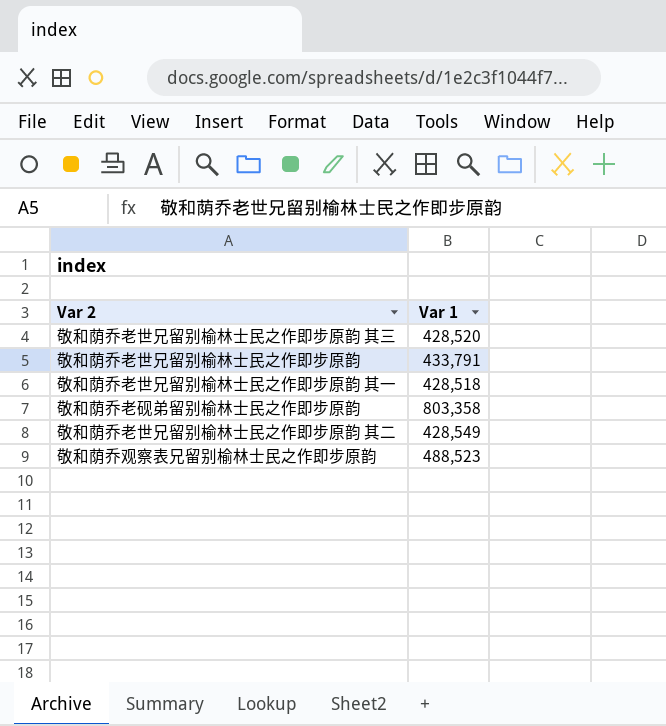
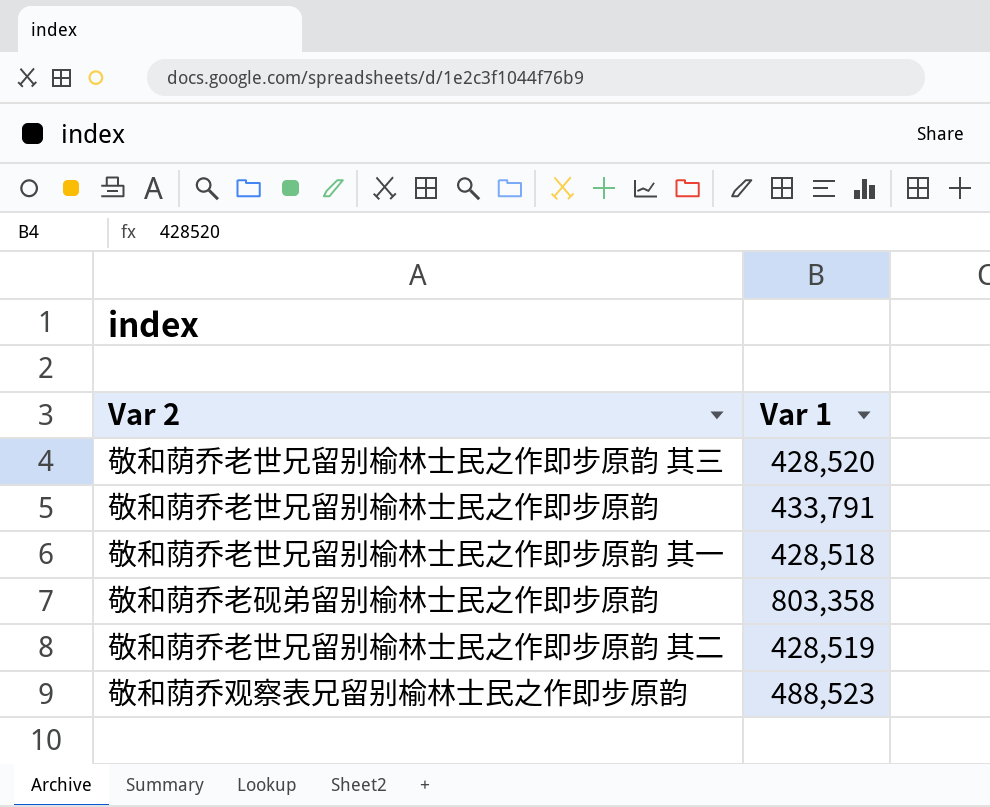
敬和荫乔老世兄留别榆林士民之作即步原韵 其二 | Var 1: 428,549 -> 428,519

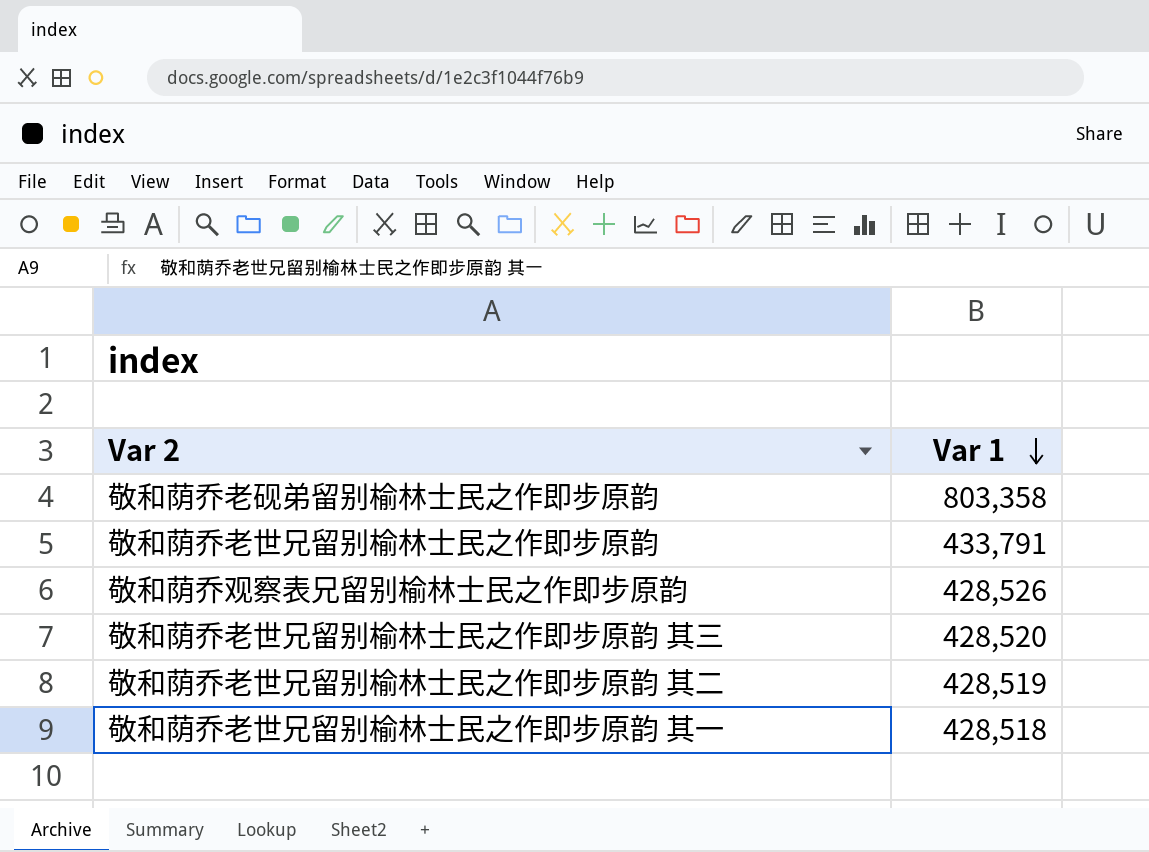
row order: none -> Var 1 descending
敬和荫乔观察表兄留别榆林士民之作即步原韵 | Var 1: 488,523 -> 428,526

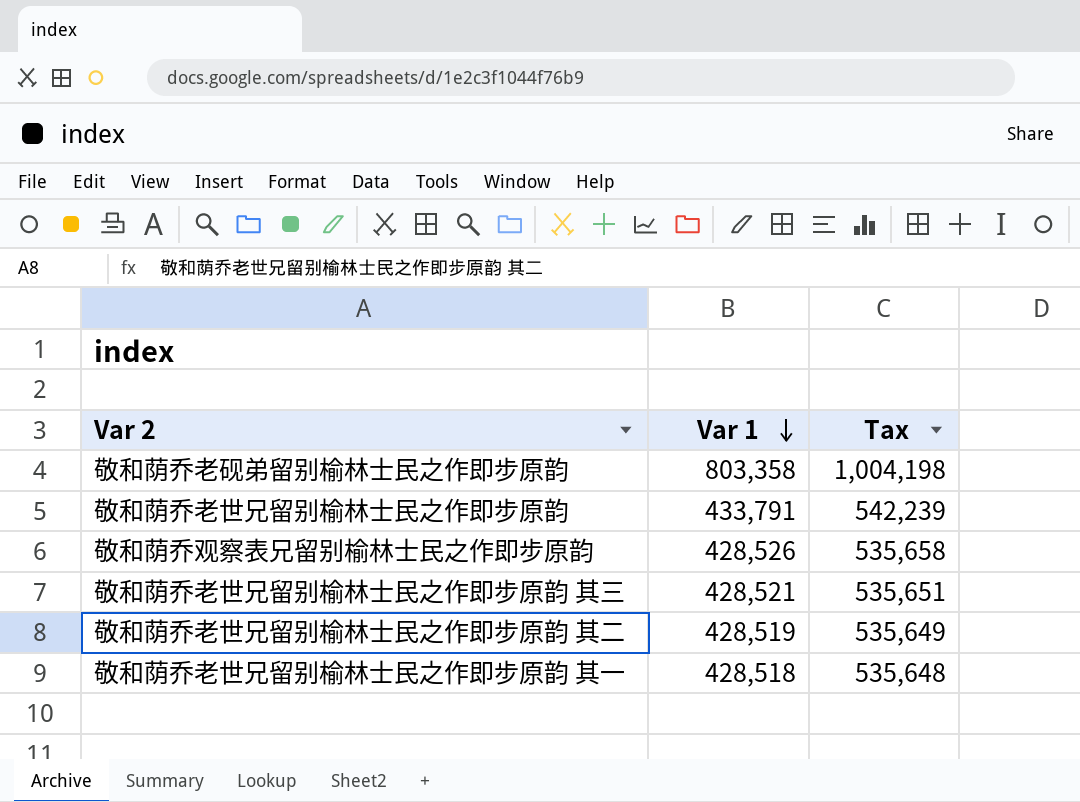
column Tax | formula: none -> [Var 1] * 1.25
敬和荫乔老世兄留别榆林士民之作即步原韵 其三 | Var 1: 428,520 -> 428,521

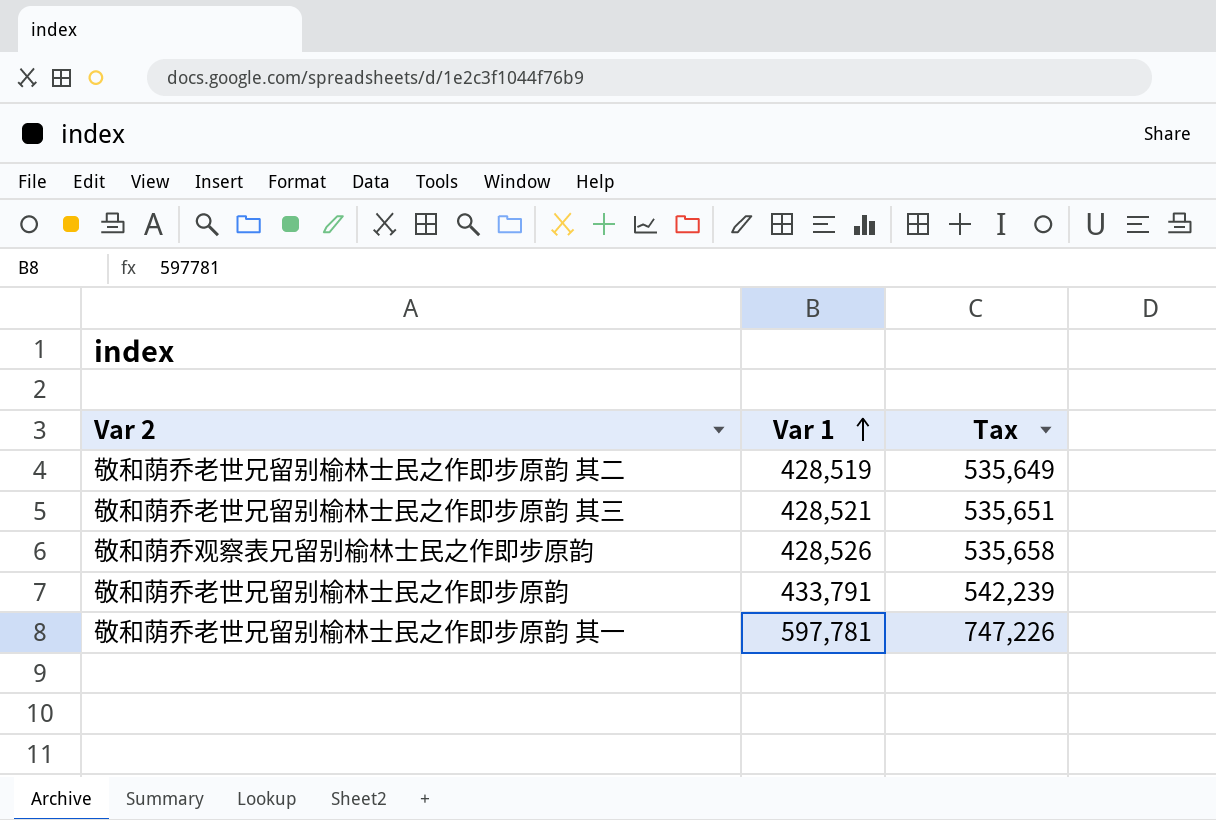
row order: Var 1 descending -> Var 1 ascending
row 敬和荫乔老砚弟留别榆林士民之作即步原韵: 803,358 | 1,004,198 -> none
敬和荫乔老世兄留别榆林士民之作即步原韵 其一 | Var 1: 428,518 -> 597,781
敬和荫乔老世兄留别榆林士民之作即步原韵 其一 | Tax: 535,648 -> 747,226

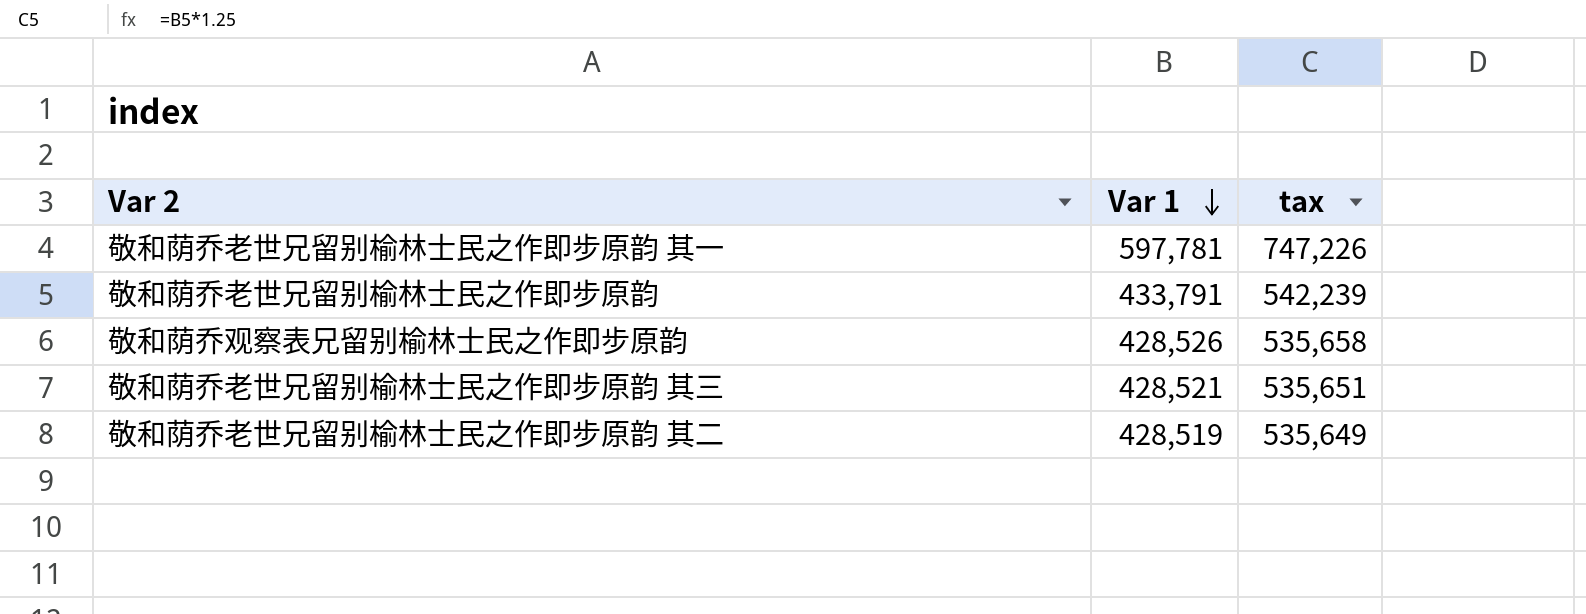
row order: Var 1 ascending -> Var 1 descending
column name: Tax -> tax

